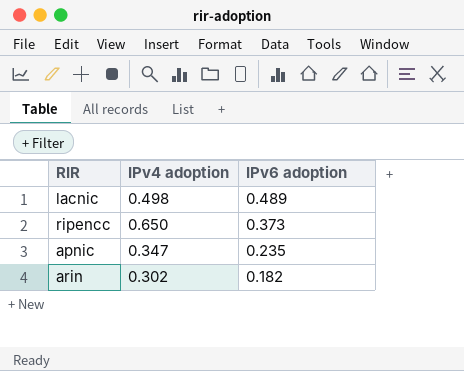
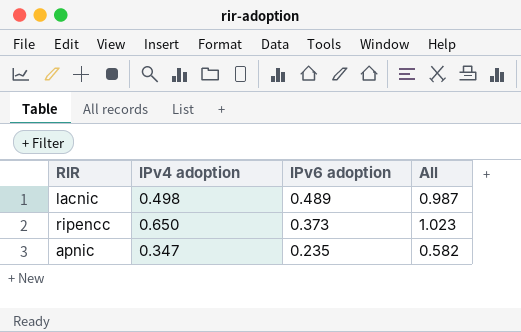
column All | formula: none -> [IPv4 adoption] + [IPv6 adoption]
row arin: 0.302 | 0.182 -> none

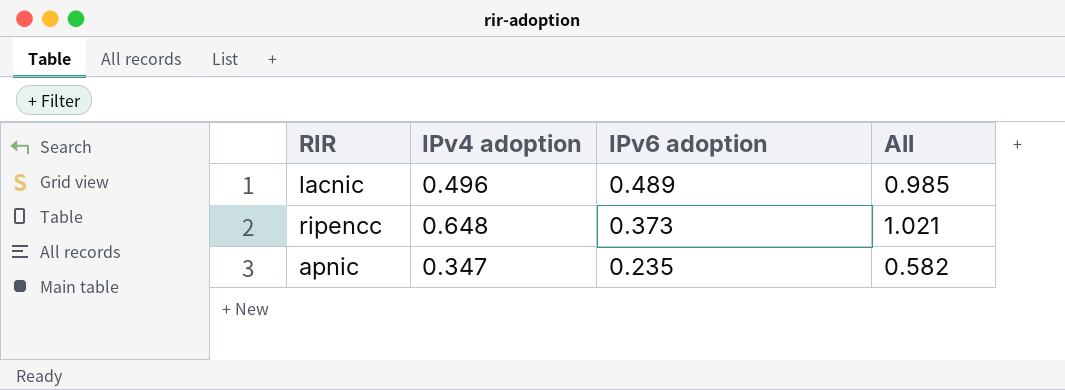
lacnic | IPv4 adoption: 0.498 -> 0.496
lacnic | All: 0.987 -> 0.985
ripencc | IPv4 adoption: 0.650 -> 0.648
ripencc | All: 1.023 -> 1.021

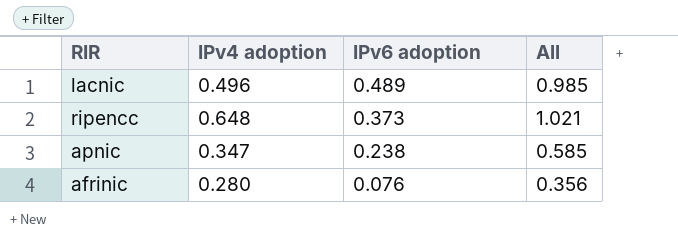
apnic | IPv6 adoption: 0.235 -> 0.238
apnic | All: 0.582 -> 0.585
row afrinic: none -> 0.280 | 0.076 | 0.356

